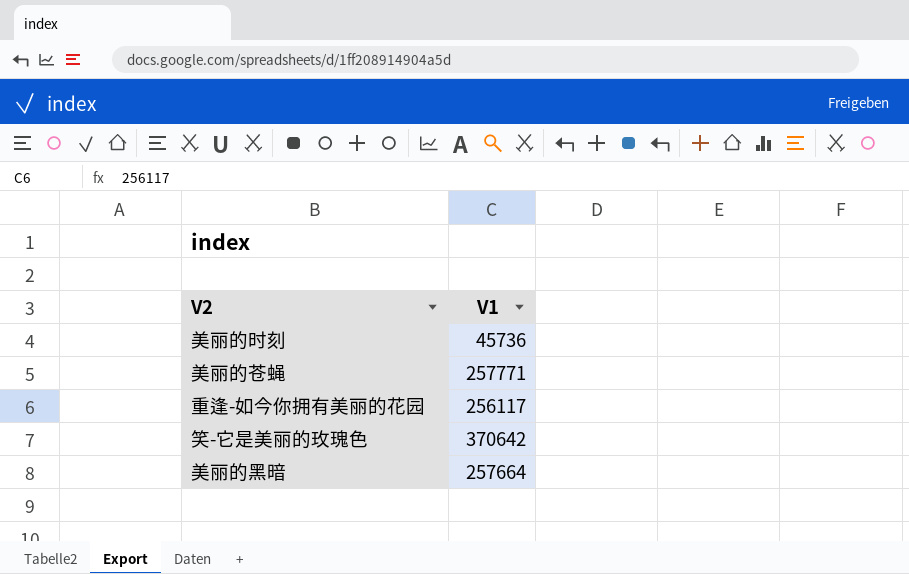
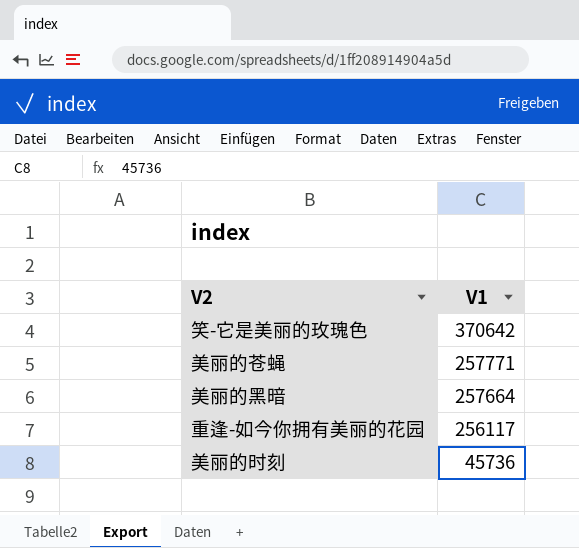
row order: none -> V1 descending

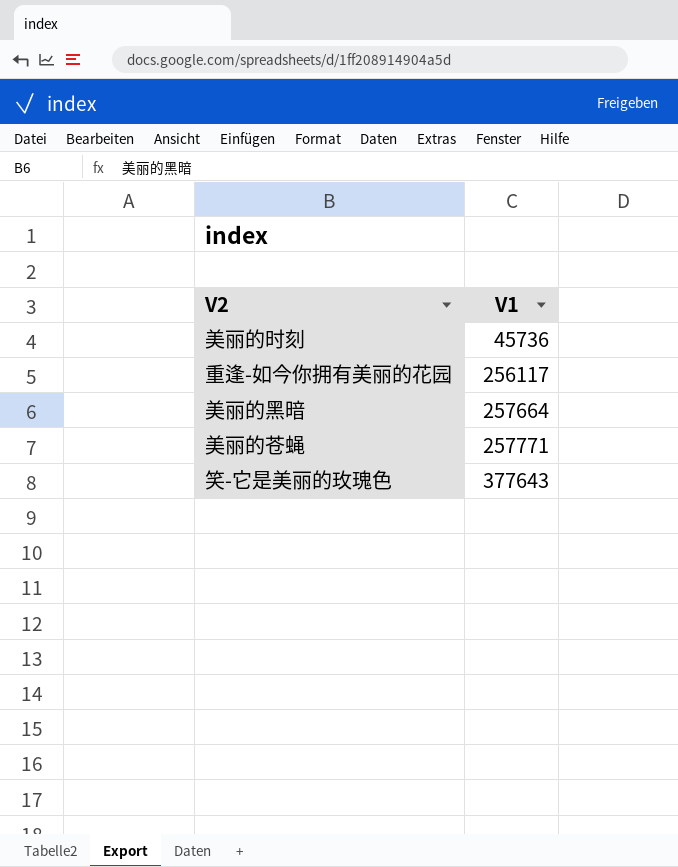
row order: V1 descending -> V1 ascending
笑-它是美丽的玫瑰色 | V1: 370642 -> 377643

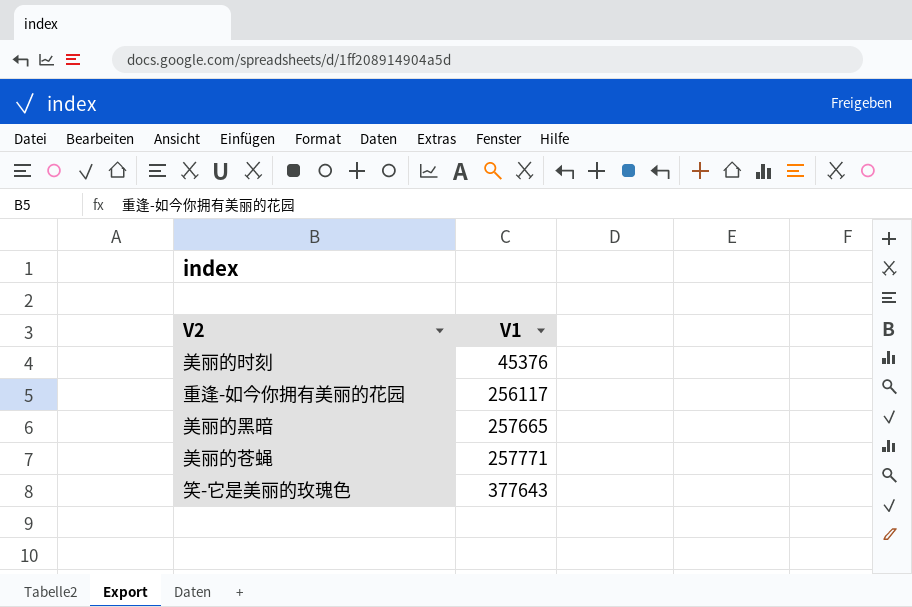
美丽的时刻 | V1: 45736 -> 45376
美丽的黑暗 | V1: 257664 -> 257665

